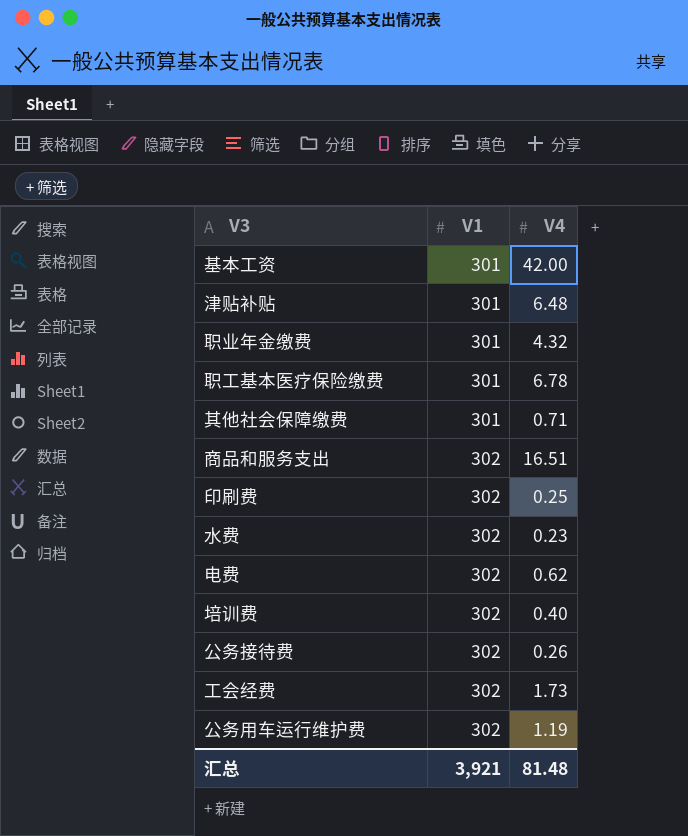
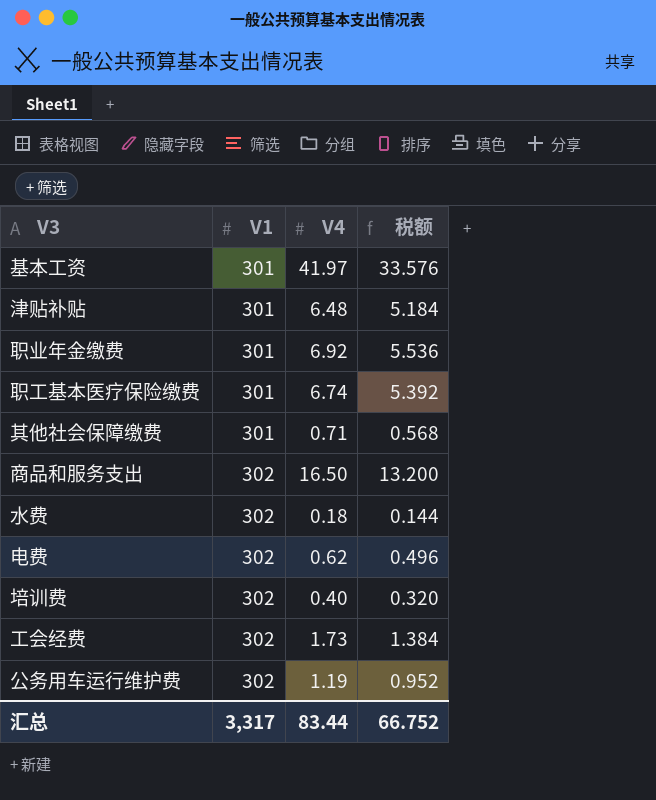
column 税额 | formula: none -> [V4] * 0.8
row 印刷费: 302 | 0.25 -> none
row 公务接待费: 302 | 0.26 -> none
基本工资 | V4: 42.00 -> 41.97
职业年金缴费 | V4: 4.32 -> 6.92
职工基本医疗保险缴费 | V4: 6.78 -> 6.74
商品和服务支出 | V4: 16.51 -> 16.50
水费 | V4: 0.23 -> 0.18
汇总 | V1: 3,921 -> 3,317
汇总 | V4: 81.48 -> 83.44

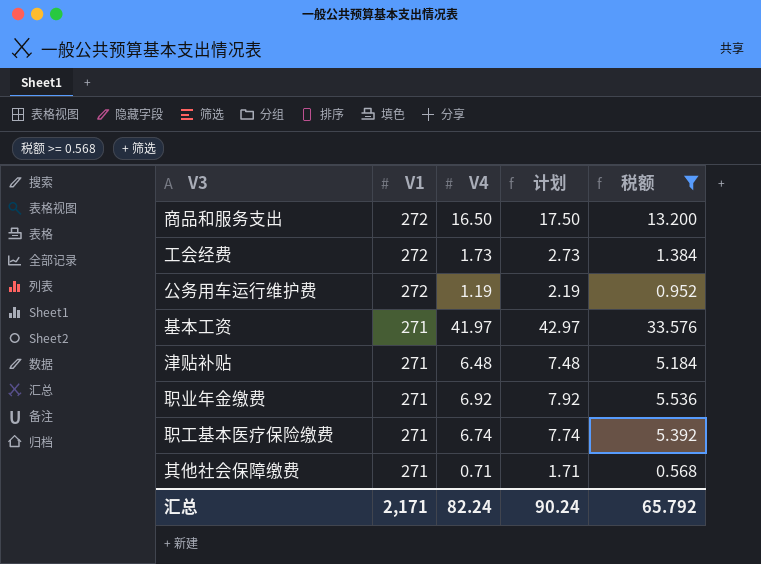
filter: none -> 税额 >= 0.568
row order: V1 ascending -> V1 descending
column 计划 | formula: none -> [V4] + 1
商品和服务支出 | V1: 302 -> 272
工会经费 | V1: 302 -> 272
公务用车运行维护费 | V1: 302 -> 272
基本工资 | V1: 301 -> 271
津贴补贴 | V1: 301 -> 271
职业年金缴费 | V1: 301 -> 271
职工基本医疗保险缴费 | V1: 301 -> 271
其他社会保障缴费 | V1: 301 -> 271
汇总 | V1: 3,317 -> 2,171
汇总 | V4: 83.44 -> 82.24
汇总 | 税额: 66.752 -> 65.792

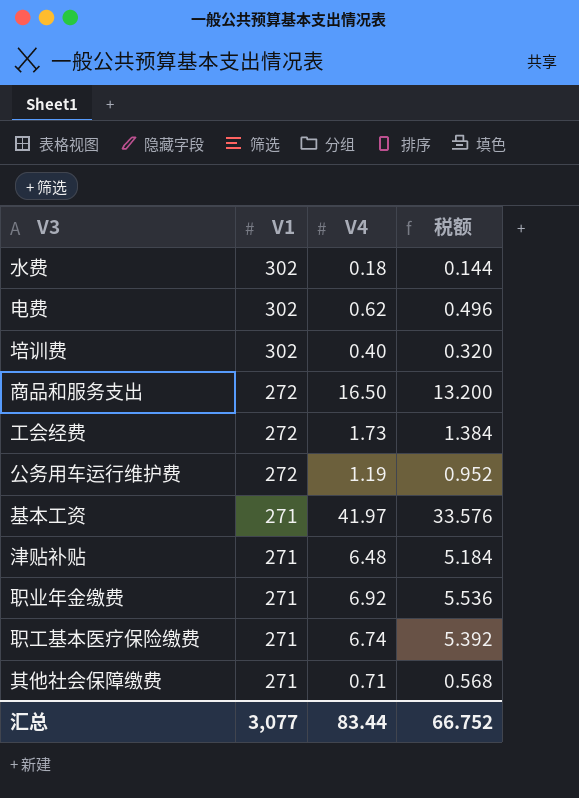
filter: 税额 >= 0.568 -> none
column 计划 | formula: [V4] + 1 -> none
汇总 | V1: 2,171 -> 3,077
汇总 | V4: 82.24 -> 83.44
汇总 | 税额: 65.792 -> 66.752

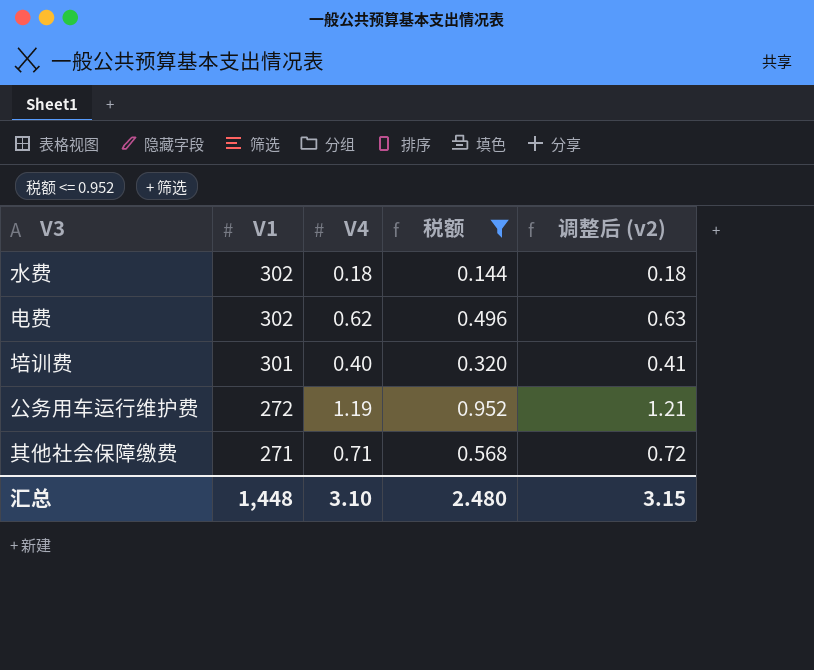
filter: none -> 税额 <= 0.952
column 调整后 (v2) | formula: none -> [V4] * 1.02
培训费 | V1: 302 -> 301
汇总 | V1: 3,077 -> 1,448
汇总 | V4: 83.44 -> 3.10
汇总 | 税额: 66.752 -> 2.480

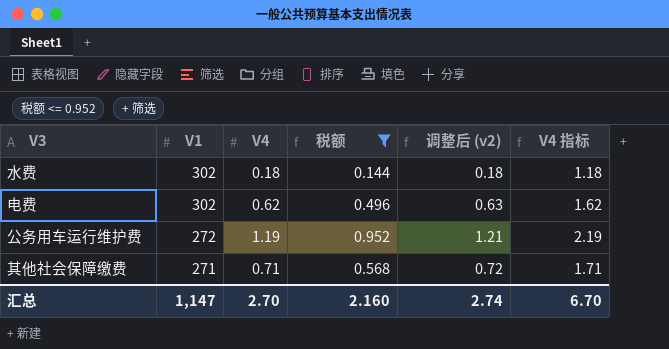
column V4 指标 | formula: none -> [V4] + 1
row 培训费: 301 | 0.40 | 0.320 | 0.41 -> none
汇总 | V1: 1,448 -> 1,147
汇总 | V4: 3.10 -> 2.70
汇总 | 税额: 2.480 -> 2.160
汇总 | 调整后 (v2): 3.15 -> 2.74

